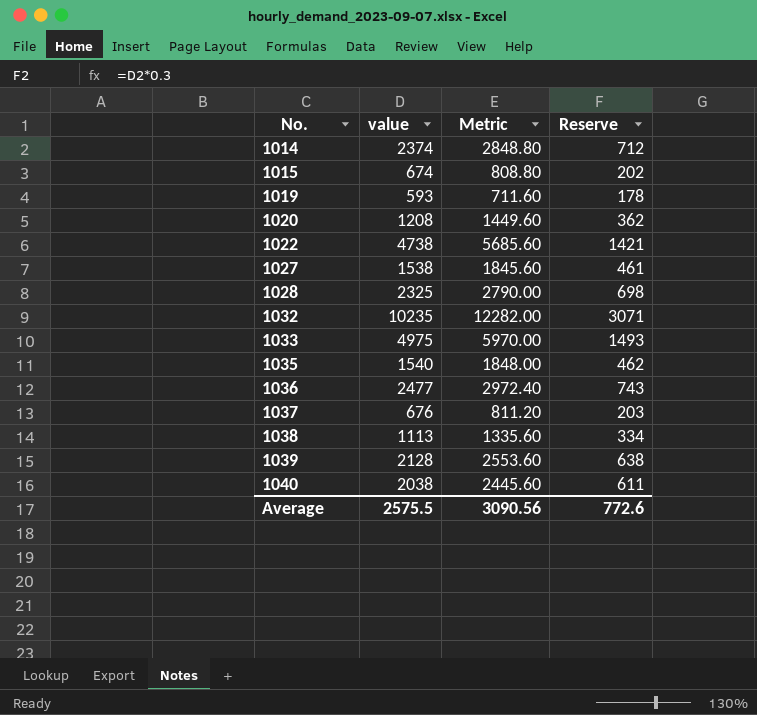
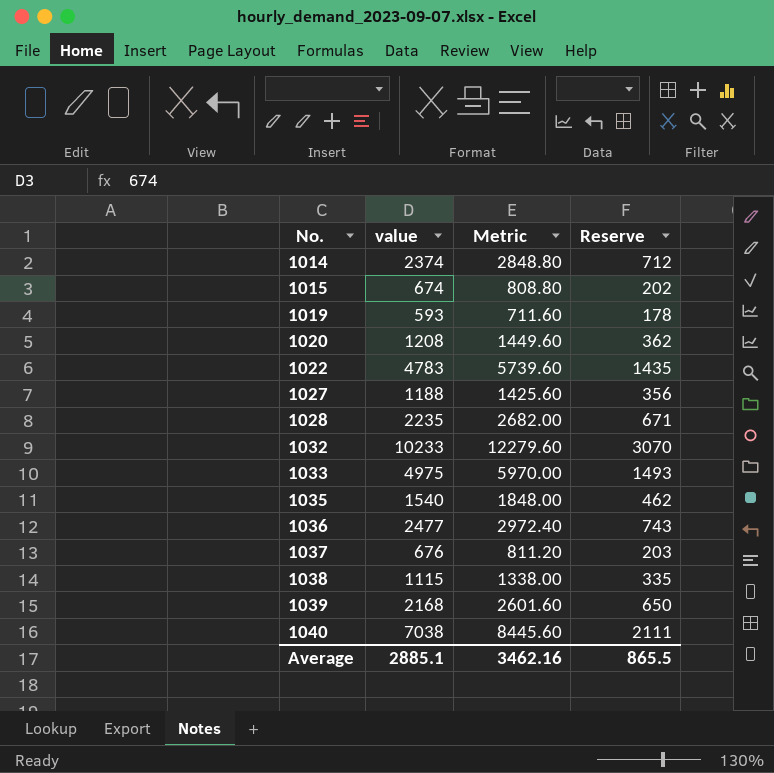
1022 | value: 4738 -> 4783
1022 | Metric: 5685.60 -> 5739.60
1022 | Reserve: 1421 -> 1435
1027 | value: 1538 -> 1188
1027 | Metric: 1845.60 -> 1425.60
1027 | Reserve: 461 -> 356
1028 | value: 2325 -> 2235
1028 | Metric: 2790.00 -> 2682.00
1028 | Reserve: 698 -> 671
1032 | value: 10235 -> 10233
1032 | Metric: 12282.00 -> 12279.60
1032 | Reserve: 3071 -> 3070
1038 | value: 1113 -> 1115
1038 | Metric: 1335.60 -> 1338.00
1038 | Reserve: 334 -> 335
1039 | value: 2128 -> 2168
1039 | Metric: 2553.60 -> 2601.60
1039 | Reserve: 638 -> 650
1040 | value: 2038 -> 7038
1040 | Metric: 2445.60 -> 8445.60
1040 | Reserve: 611 -> 2111
Average | value: 2575.5 -> 2885.1
Average | Metric: 3090.56 -> 3462.16
Average | Reserve: 772.6 -> 865.5

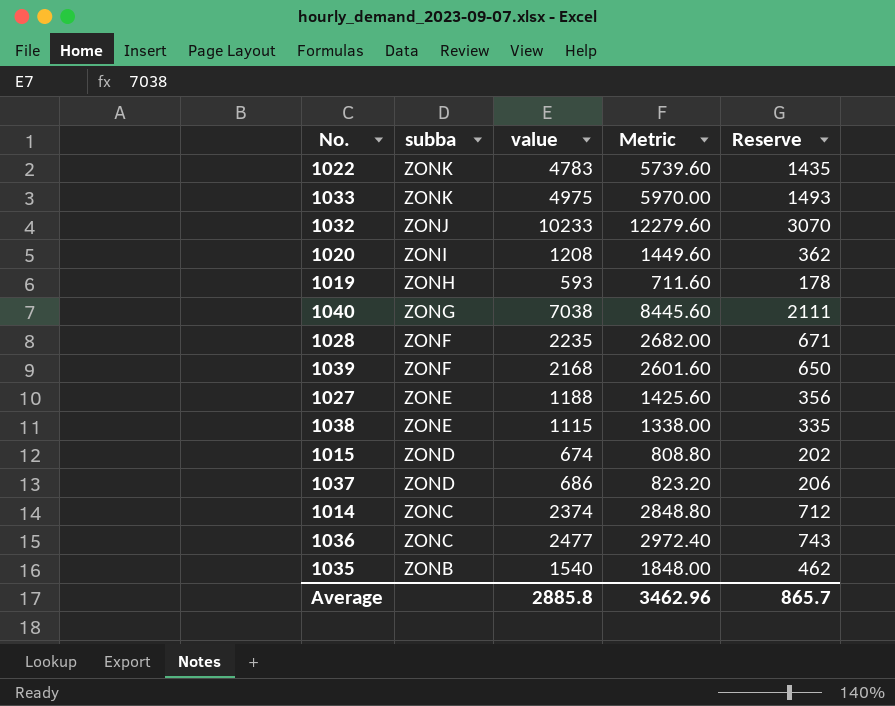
row order: No. ascending -> subba descending
column subba | position: none -> 2
1037 | value: 676 -> 686
1037 | Metric: 811.20 -> 823.20
1037 | Reserve: 203 -> 206
Average | value: 2885.1 -> 2885.8
Average | Metric: 3462.16 -> 3462.96
Average | Reserve: 865.5 -> 865.7

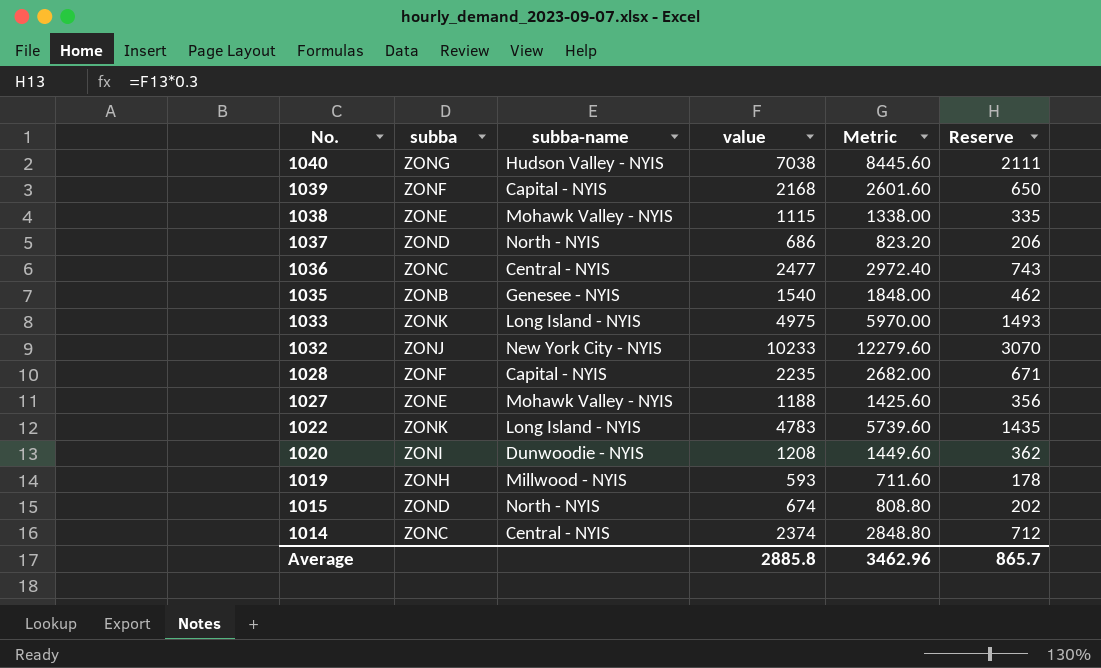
row order: subba descending -> No. descending
column subba-name | position: none -> 3

